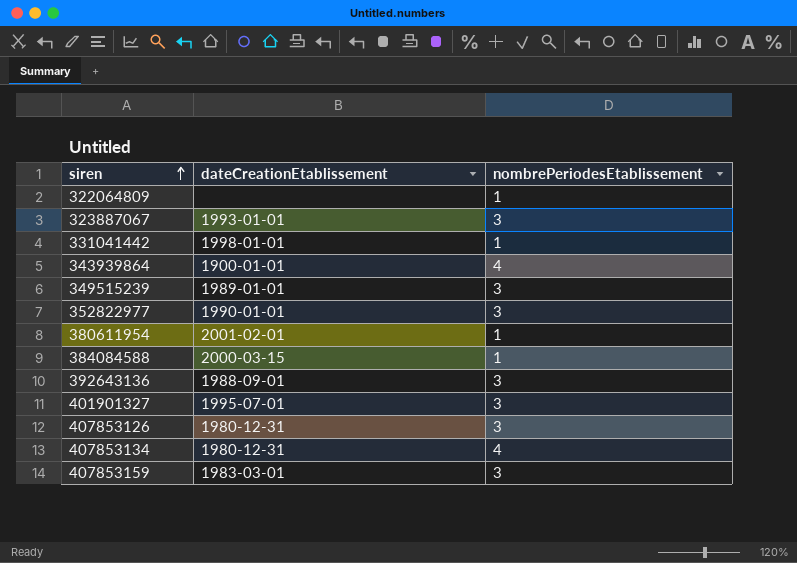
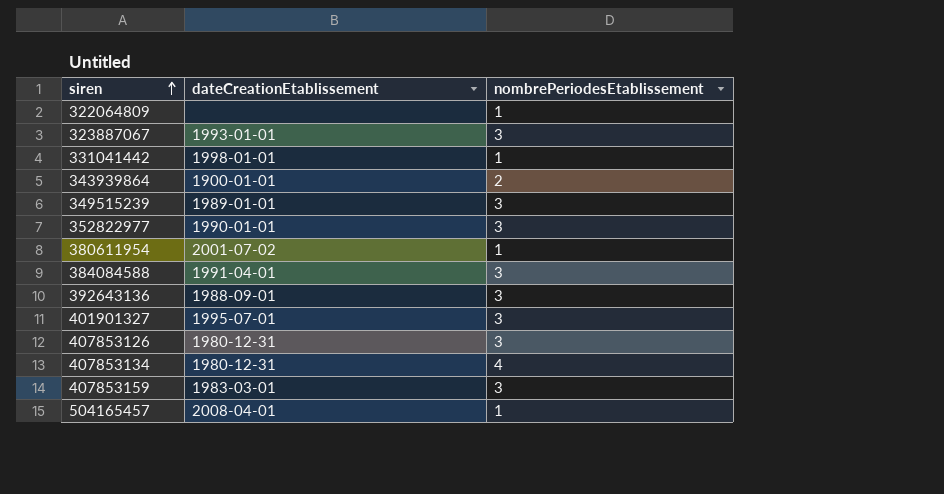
343939864 | nombrePeriodesEtablissement: 4 -> 2
380611954 | dateCreationEtablissement: 2001-02-01 -> 2001-07-02
384084588 | dateCreationEtablissement: 2000-03-15 -> 1991-04-01
384084588 | nombrePeriodesEtablissement: 1 -> 3
row 504165457: none -> 2008-04-01 | 1

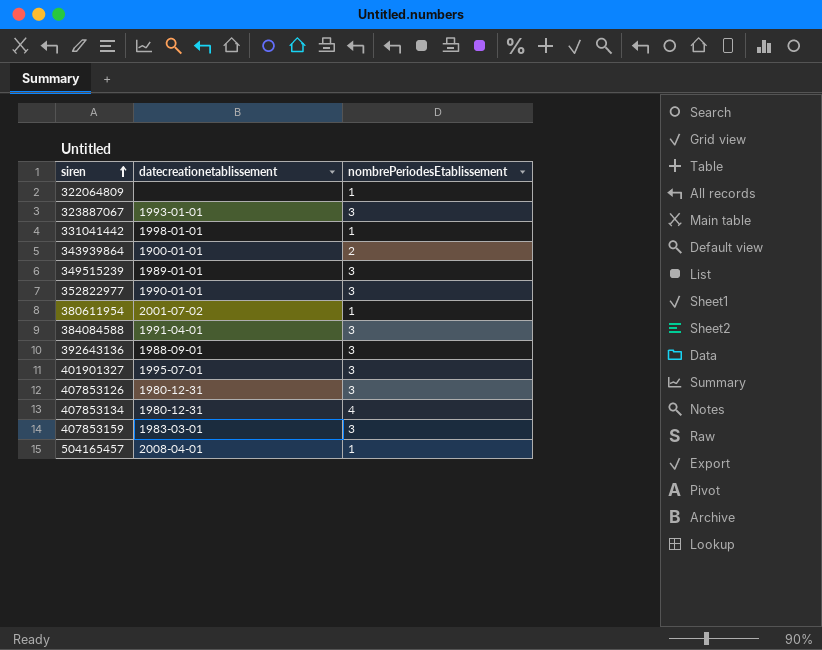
column name: dateCreationEtablissement -> datecreationetablissement

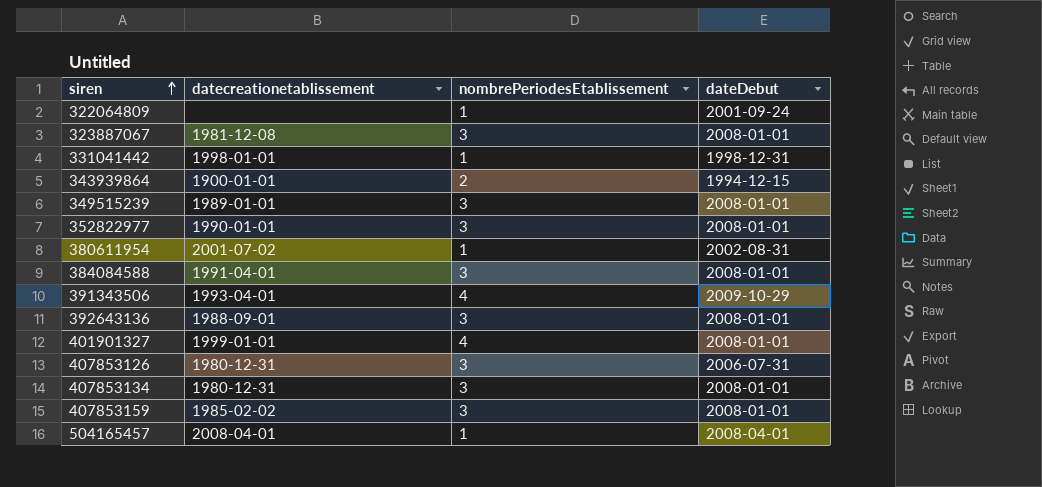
column dateDebut | position: none -> 4
323887067 | datecreationetablissement: 1993-01-01 -> 1981-12-08
row 391343506: none -> 1993-04-01 | 4 | 2009-10-29
401901327 | datecreationetablissement: 1995-07-01 -> 1999-01-01
401901327 | nombrePeriodesEtablissement: 3 -> 4
407853134 | nombrePeriodesEtablissement: 4 -> 3
407853159 | datecreationetablissement: 1983-03-01 -> 1985-02-02

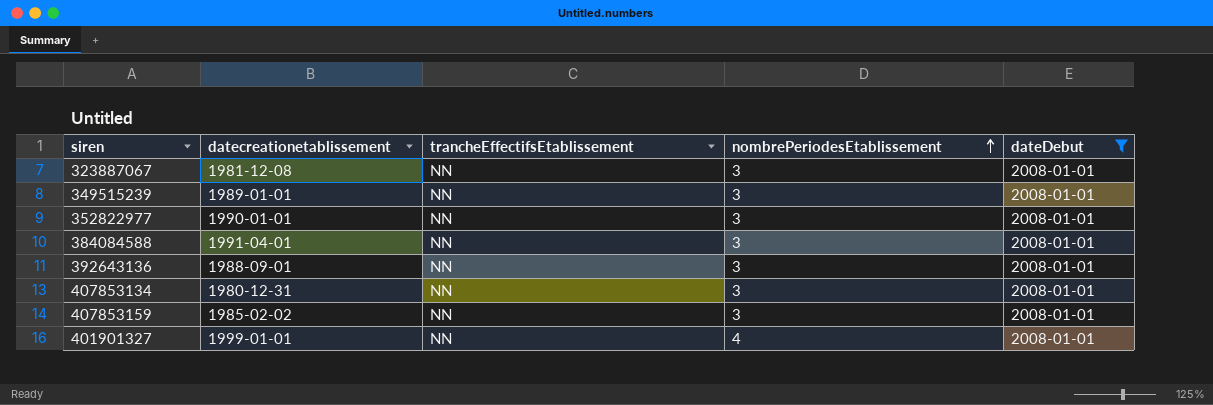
filter: none -> dateDebut = 2008-01-01
row order: siren ascending -> nombrePeriodesEtablissement ascending
column trancheEffectifsEtablissement | position: none -> 3

